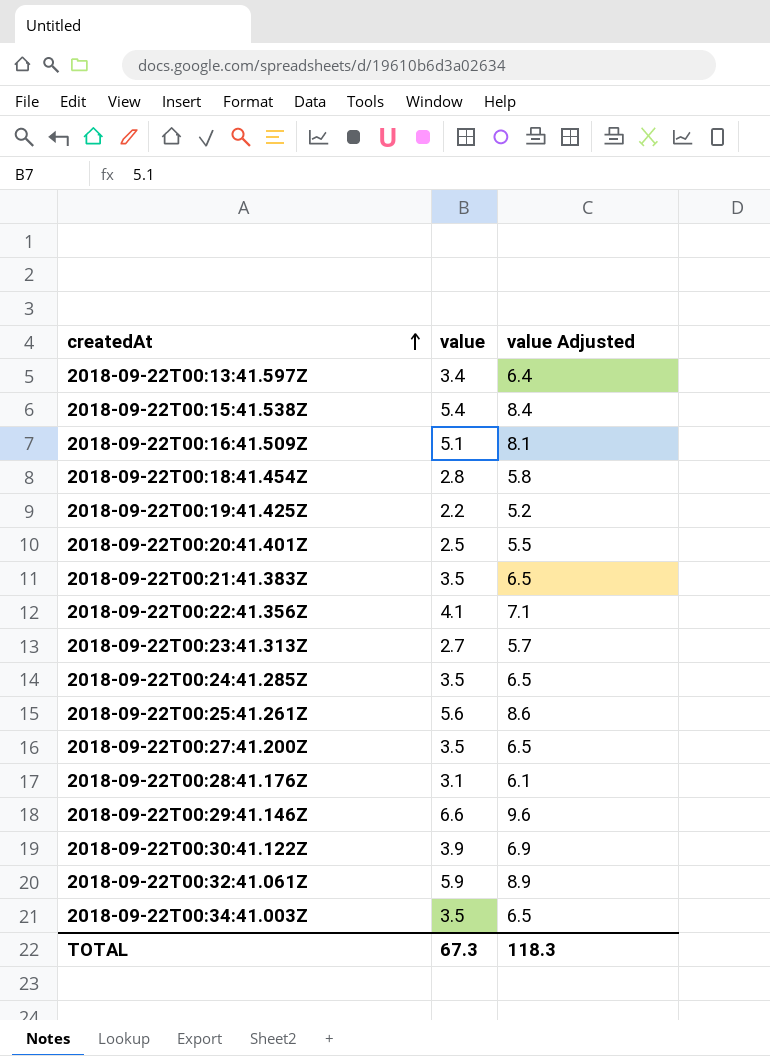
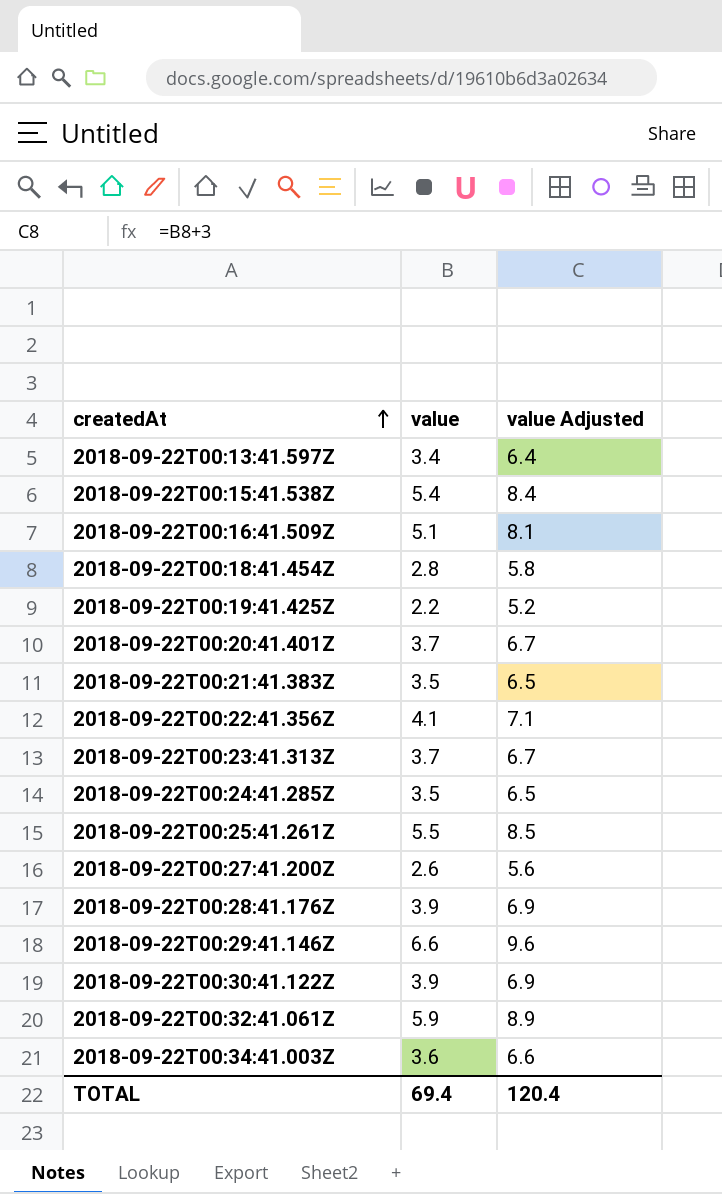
2018-09-22T00:20:41.401Z | value: 2.5 -> 3.7
2018-09-22T00:20:41.401Z | value Adjusted: 5.5 -> 6.7
2018-09-22T00:23:41.313Z | value: 2.7 -> 3.7
2018-09-22T00:23:41.313Z | value Adjusted: 5.7 -> 6.7
2018-09-22T00:25:41.261Z | value: 5.6 -> 5.5
2018-09-22T00:25:41.261Z | value Adjusted: 8.6 -> 8.5
2018-09-22T00:27:41.200Z | value: 3.5 -> 2.6
2018-09-22T00:27:41.200Z | value Adjusted: 6.5 -> 5.6
2018-09-22T00:28:41.176Z | value: 3.1 -> 3.9
2018-09-22T00:28:41.176Z | value Adjusted: 6.1 -> 6.9
2018-09-22T00:34:41.003Z | value: 3.5 -> 3.6
2018-09-22T00:34:41.003Z | value Adjusted: 6.5 -> 6.6
TOTAL | value: 67.3 -> 69.4
TOTAL | value Adjusted: 118.3 -> 120.4

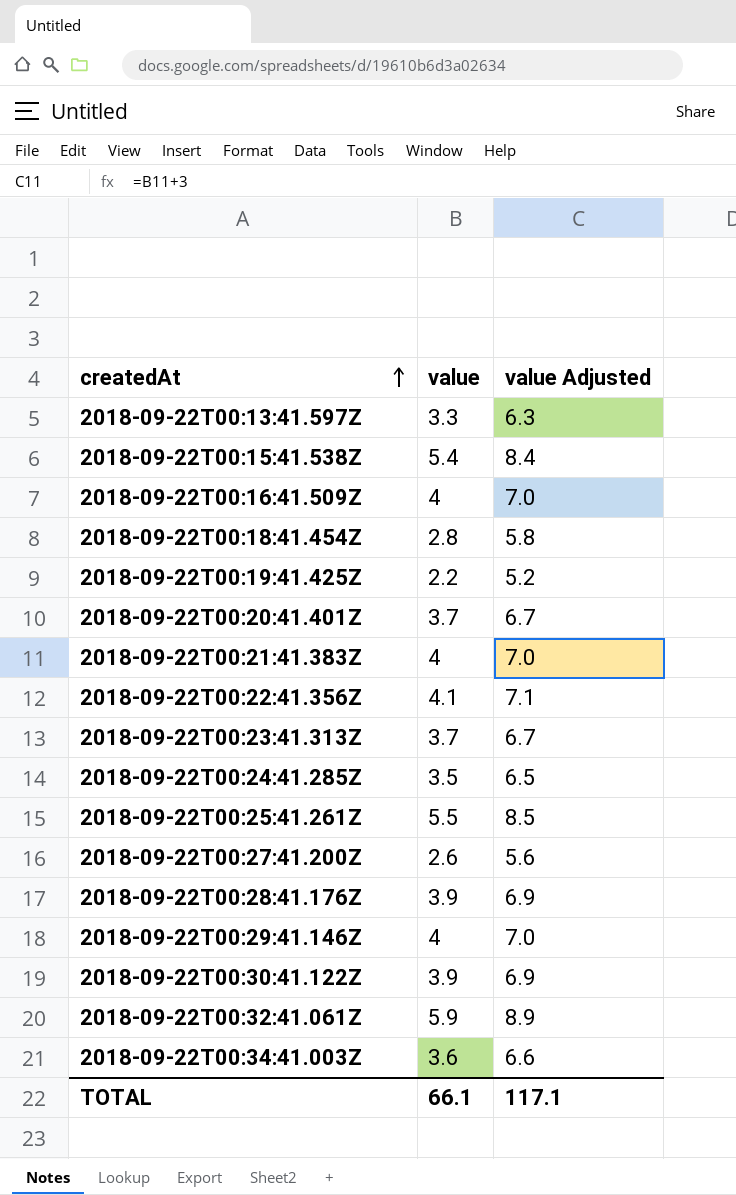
2018-09-22T00:13:41.597Z | value: 3.4 -> 3.3
2018-09-22T00:13:41.597Z | value Adjusted: 6.4 -> 6.3
2018-09-22T00:16:41.509Z | value: 5.1 -> 4
2018-09-22T00:16:41.509Z | value Adjusted: 8.1 -> 7.0
2018-09-22T00:21:41.383Z | value: 3.5 -> 4
2018-09-22T00:21:41.383Z | value Adjusted: 6.5 -> 7.0
2018-09-22T00:29:41.146Z | value: 6.6 -> 4
2018-09-22T00:29:41.146Z | value Adjusted: 9.6 -> 7.0
TOTAL | value: 69.4 -> 66.1
TOTAL | value Adjusted: 120.4 -> 117.1

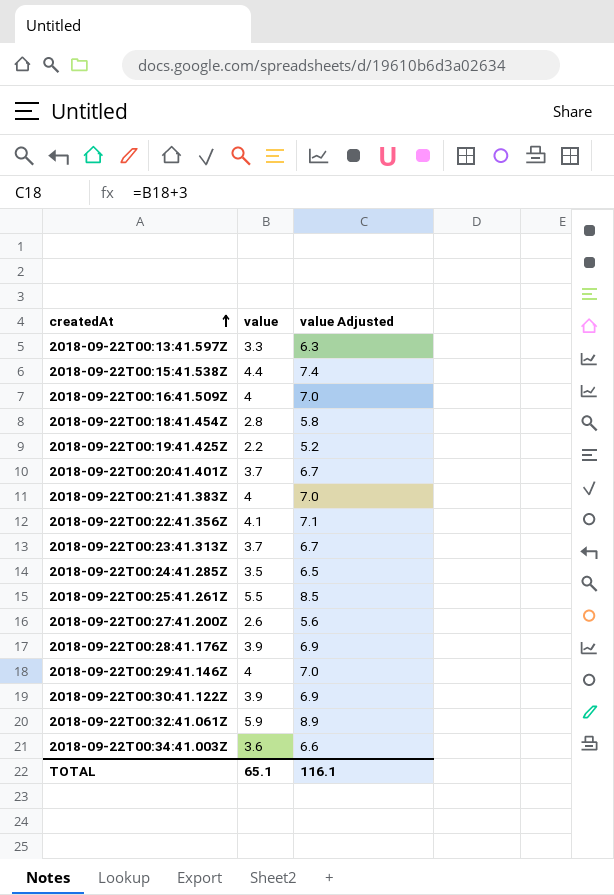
2018-09-22T00:15:41.538Z | value: 5.4 -> 4.4
2018-09-22T00:15:41.538Z | value Adjusted: 8.4 -> 7.4
TOTAL | value: 66.1 -> 65.1
TOTAL | value Adjusted: 117.1 -> 116.1

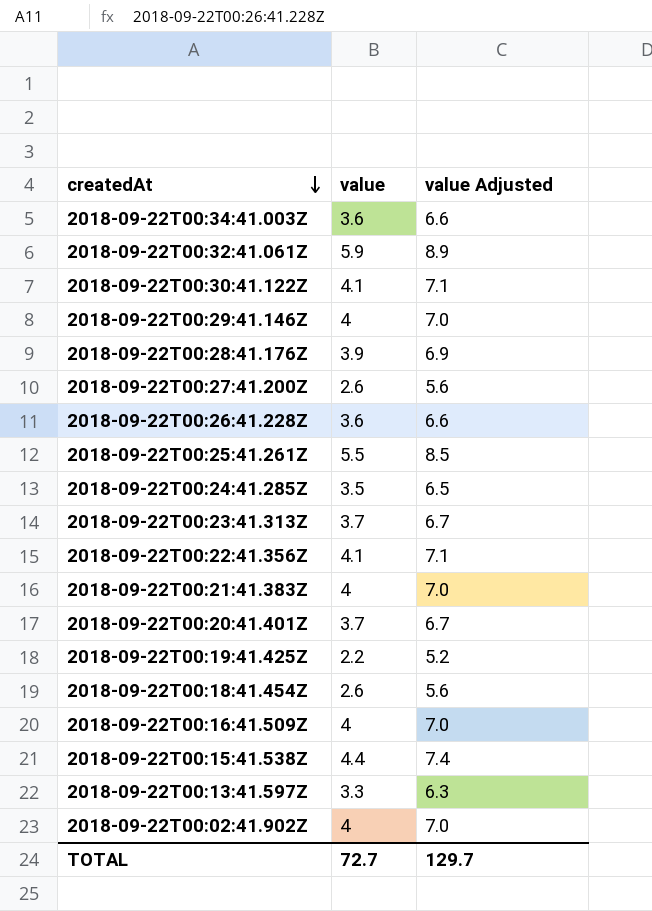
row order: createdAt ascending -> createdAt descending
2018-09-22T00:30:41.122Z | value: 3.9 -> 4.1
2018-09-22T00:30:41.122Z | value Adjusted: 6.9 -> 7.1
row 2018-09-22T00:26:41.228Z: none -> 3.6 | 6.6
2018-09-22T00:18:41.454Z | value: 2.8 -> 2.6
2018-09-22T00:18:41.454Z | value Adjusted: 5.8 -> 5.6
row 2018-09-22T00:02:41.902Z: none -> 4 | 7.0
TOTAL | value: 65.1 -> 72.7
TOTAL | value Adjusted: 116.1 -> 129.7

